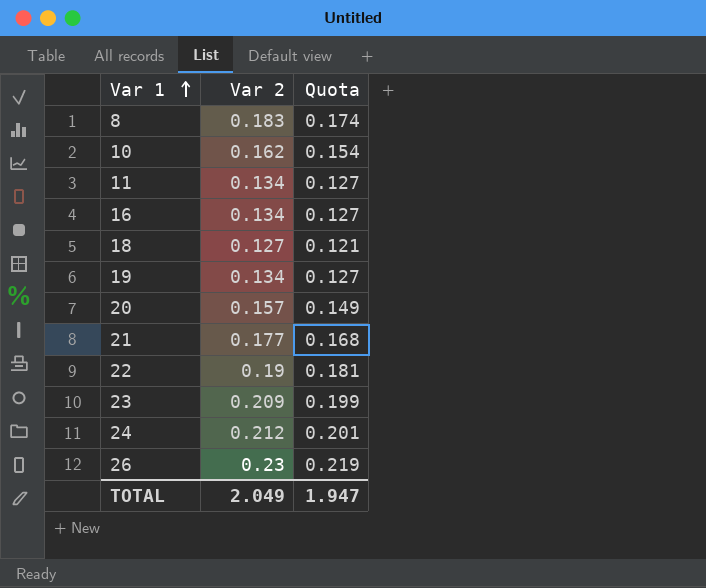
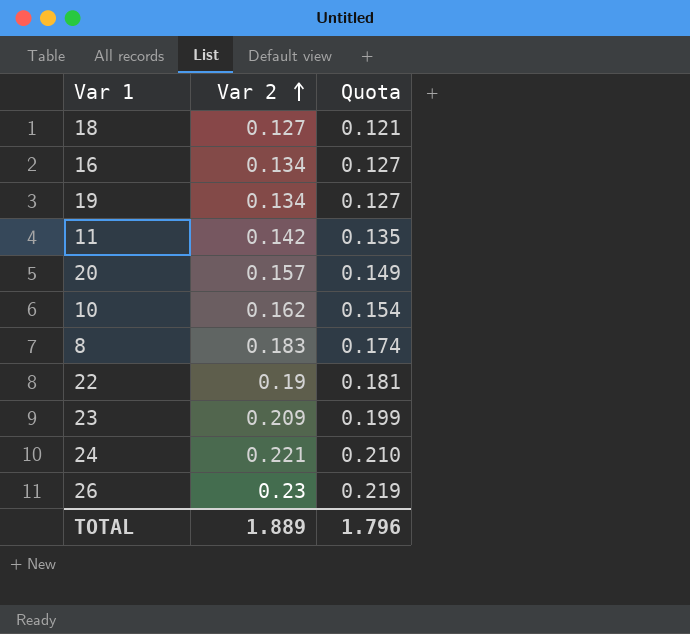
row order: Var 1 ascending -> Var 2 ascending
row 21: 0.177 | 0.168 -> none
11 | Var 2: 0.134 -> 0.142
11 | Quota: 0.127 -> 0.135
24 | Var 2: 0.212 -> 0.221
24 | Quota: 0.201 -> 0.210
TOTAL | Var 2: 2.049 -> 1.889
TOTAL | Quota: 1.947 -> 1.796

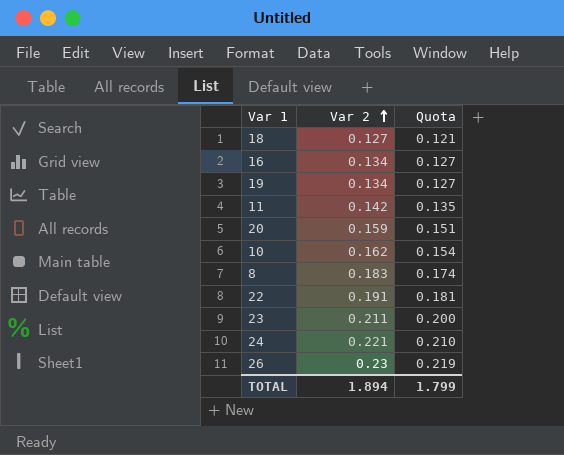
20 | Var 2: 0.157 -> 0.159
20 | Quota: 0.149 -> 0.151
22 | Var 2: 0.19 -> 0.191
23 | Var 2: 0.209 -> 0.211
23 | Quota: 0.199 -> 0.200
TOTAL | Var 2: 1.889 -> 1.894
TOTAL | Quota: 1.796 -> 1.799

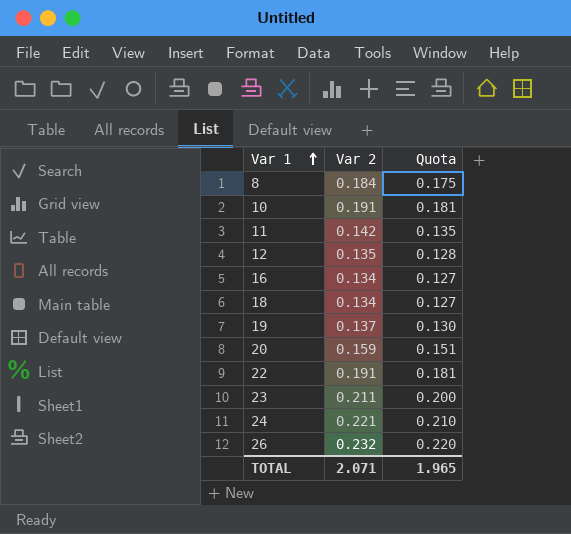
row order: Var 2 ascending -> Var 1 ascending
8 | Var 2: 0.183 -> 0.184
8 | Quota: 0.174 -> 0.175
10 | Var 2: 0.162 -> 0.191
10 | Quota: 0.154 -> 0.181
row 12: none -> 0.135 | 0.128
18 | Var 2: 0.127 -> 0.134
18 | Quota: 0.121 -> 0.127
19 | Var 2: 0.134 -> 0.137
19 | Quota: 0.127 -> 0.130
26 | Var 2: 0.23 -> 0.232
26 | Quota: 0.219 -> 0.220
TOTAL | Var 2: 1.894 -> 2.071
TOTAL | Quota: 1.799 -> 1.965

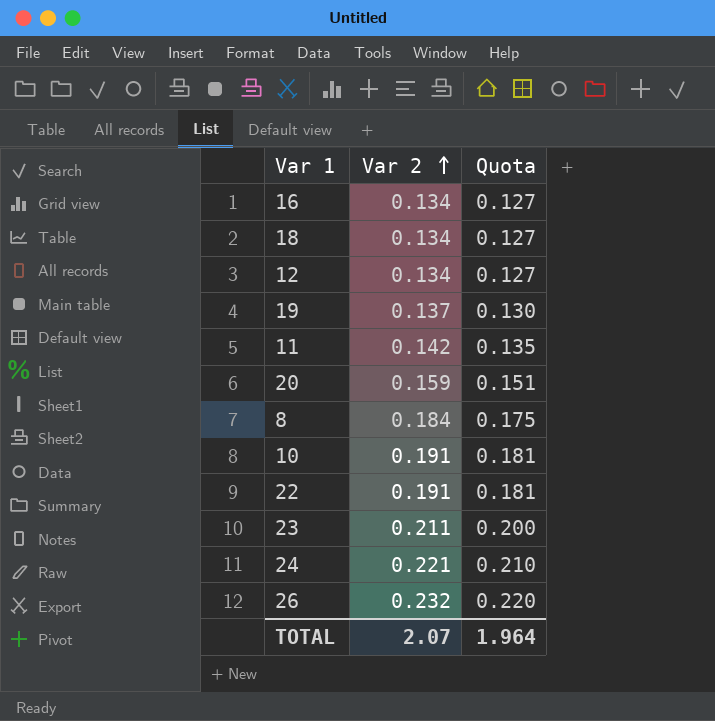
row order: Var 1 ascending -> Var 2 ascending
12 | Var 2: 0.135 -> 0.134
12 | Quota: 0.128 -> 0.127
TOTAL | Var 2: 2.071 -> 2.07
TOTAL | Quota: 1.965 -> 1.964

